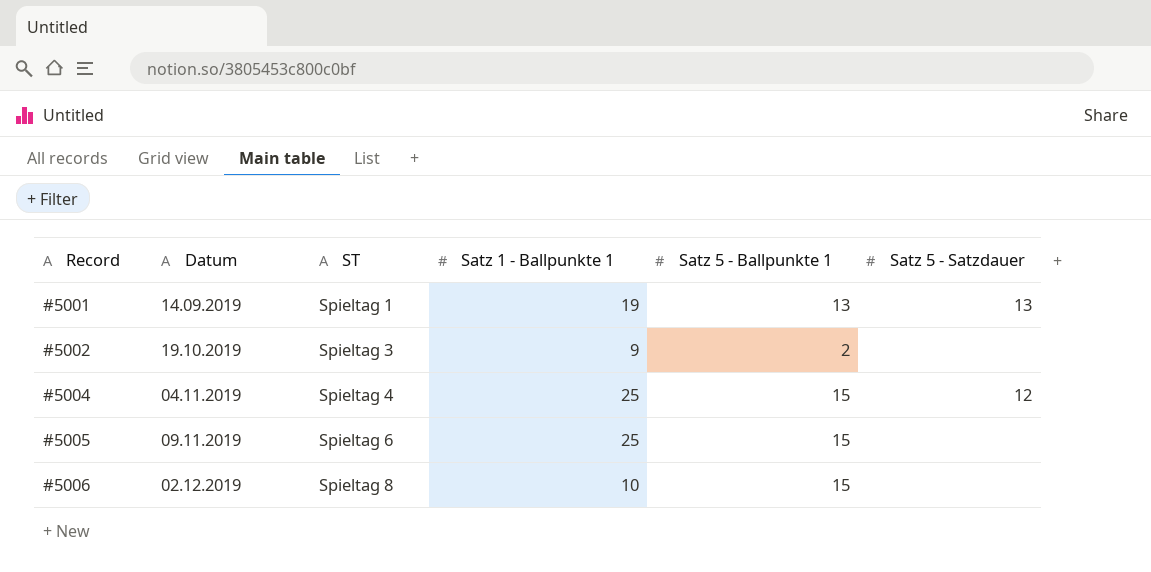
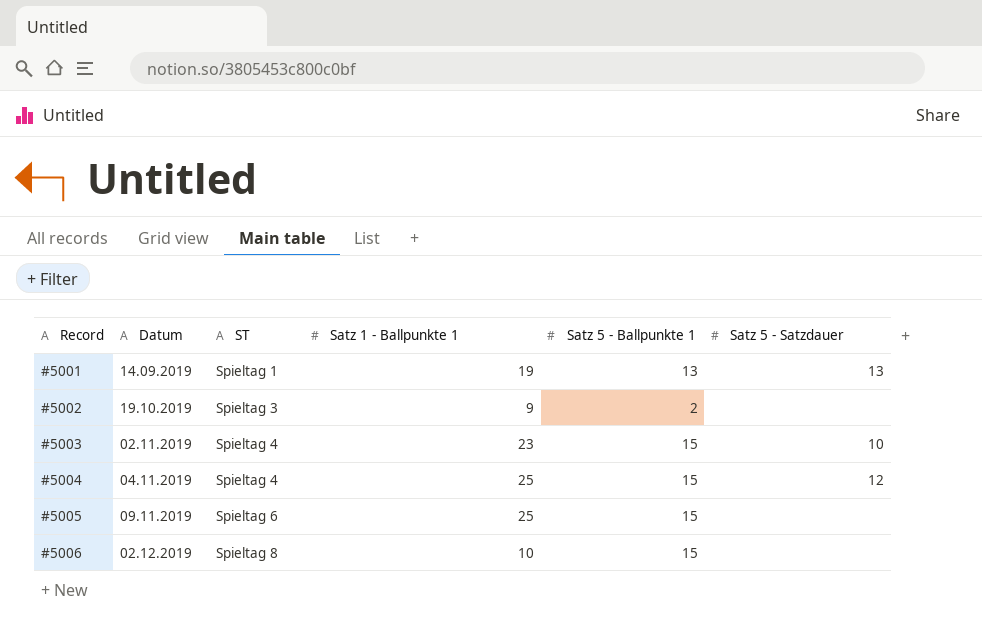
row #5003: none -> 02.11.2019 | Spieltag 4 | 23 | 15 | 10

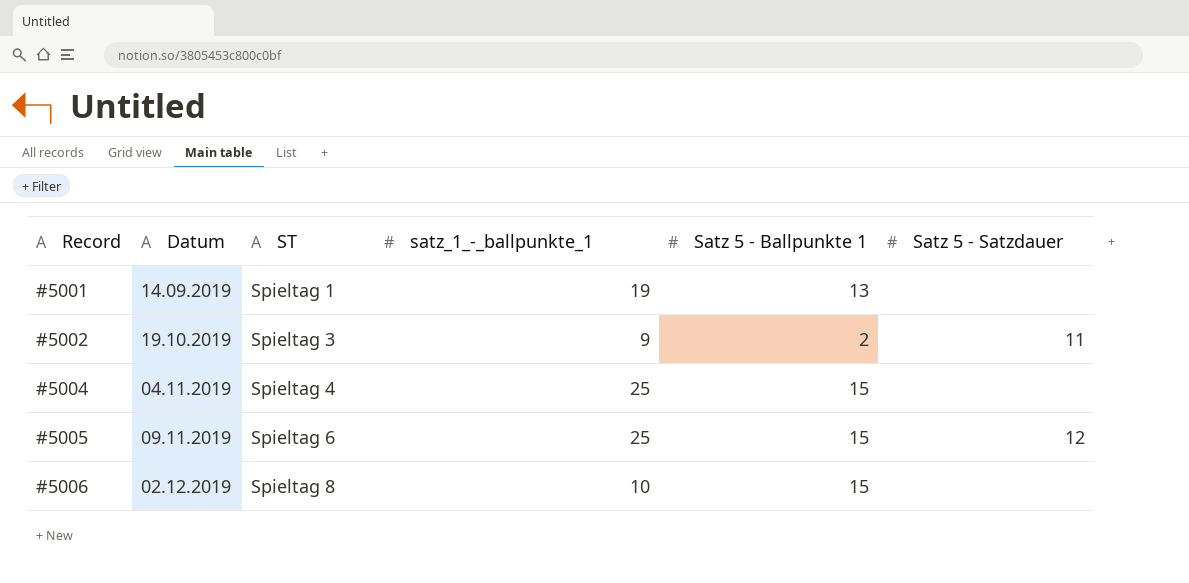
column name: Satz 1 - Ballpunkte 1 -> satz_1_-_ballpunkte_1
row #5003: 02.11.2019 | Spieltag 4 | 23 | 15 | 10 -> none
#5001 | Satz 5 - Satzdauer: 13 -> none
#5002 | Satz 5 - Satzdauer: none -> 11
#5004 | Satz 5 - Satzdauer: 12 -> none
#5005 | Satz 5 - Satzdauer: none -> 12

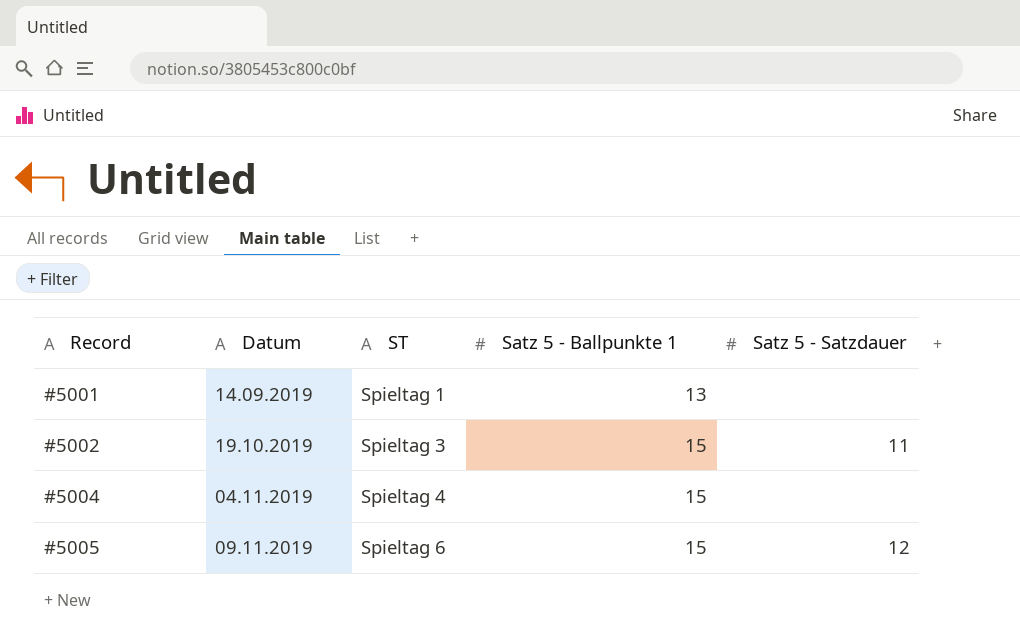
column satz_1_-_ballpunkte_1 | position: 4 -> none
row #5006: 02.12.2019 | Spieltag 8 | 10 | 15 | none -> none
#5002 | Satz 5 - Ballpunkte 1: 2 -> 15

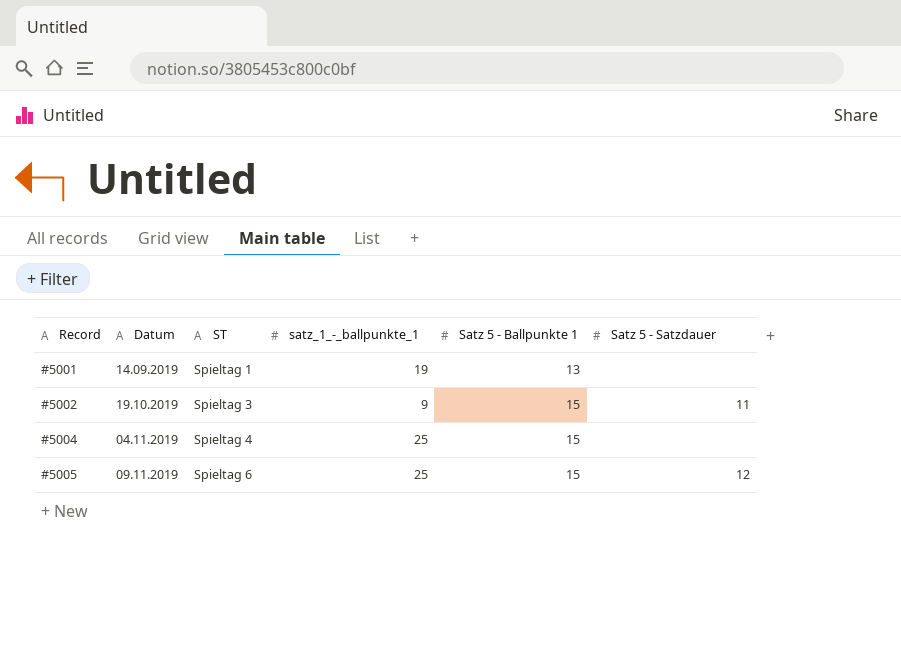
column satz_1_-_ballpunkte_1 | position: none -> 4

